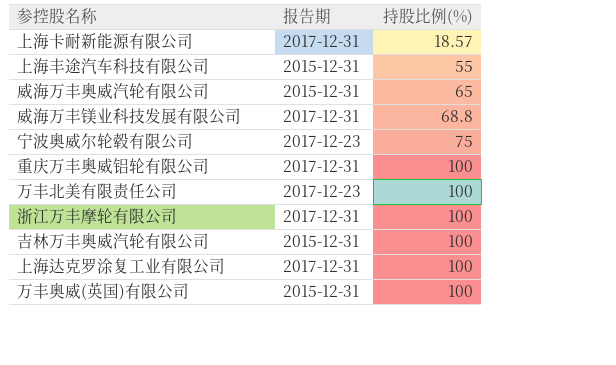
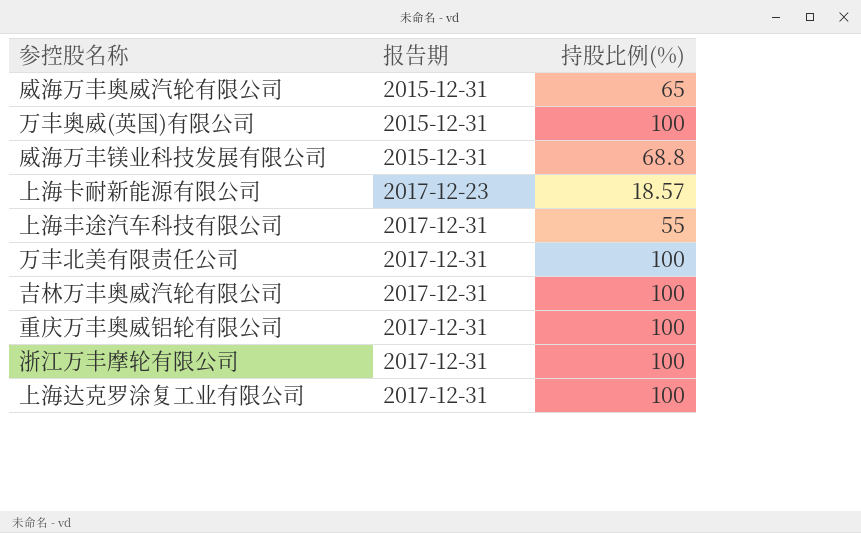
row order: 持股比例(%) ascending -> 报告期 ascending
row 宁波奥威尔轮毂有限公司: 2017-12-23 | 75 -> none
威海万丰镁业科技发展有限公司 | 报告期: 2017-12-31 -> 2015-12-31
上海卡耐新能源有限公司 | 报告期: 2017-12-31 -> 2017-12-23
上海丰途汽车科技有限公司 | 报告期: 2015-12-31 -> 2017-12-31
万丰北美有限责任公司 | 报告期: 2017-12-23 -> 2017-12-31
吉林万丰奥威汽轮有限公司 | 报告期: 2015-12-31 -> 2017-12-31

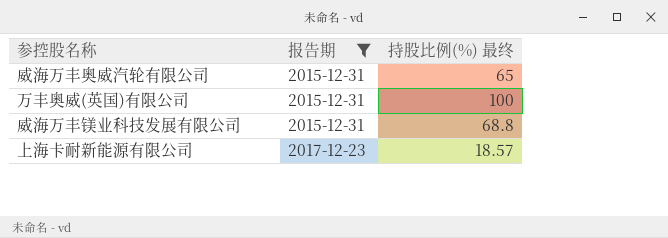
filter: none -> 报告期 != 2017-12-31
column name: 持股比例(%) -> 持股比例(%) 最终

